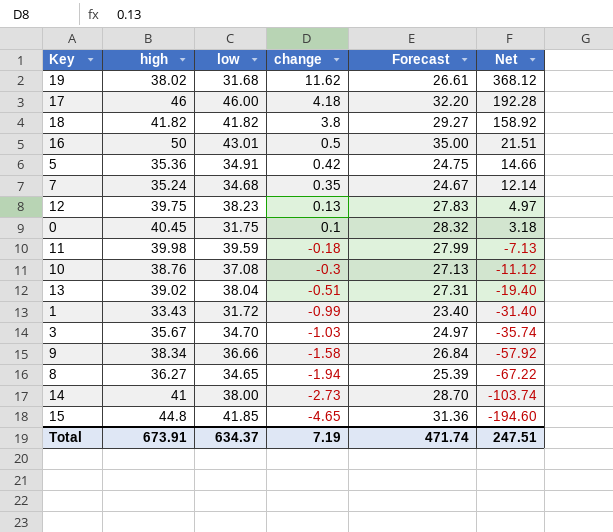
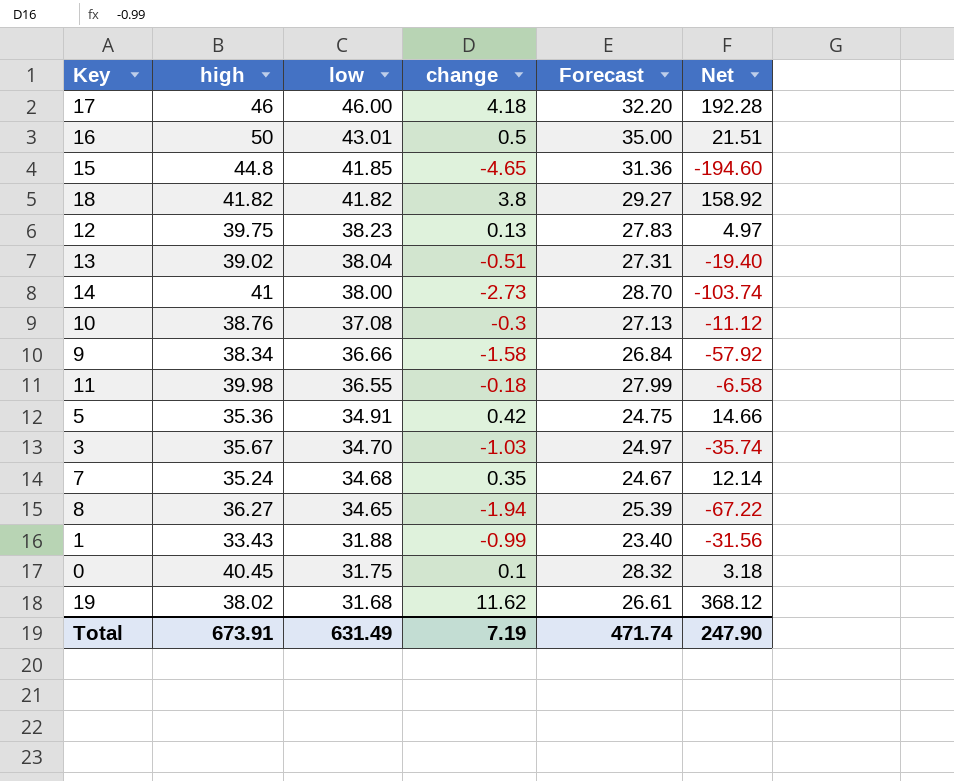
row order: change descending -> low descending
11 | low: 39.59 -> 36.55
11 | Net: -7.13 -> -6.58
1 | low: 31.72 -> 31.88
1 | Net: -31.40 -> -31.56
Total | low: 634.37 -> 631.49
Total | Net: 247.51 -> 247.90

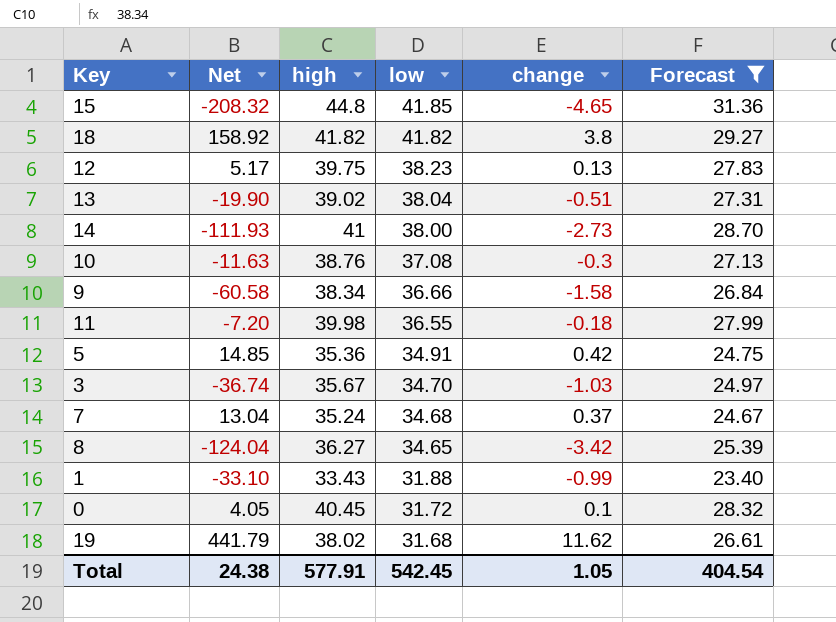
filter: none -> Forecast <= 31.36
column Net | formula: [low] * [change] -> [high] * [change]
column Net | position: 6 -> 2
7 | change: 0.35 -> 0.37
8 | change: -1.94 -> -3.42
0 | low: 31.75 -> 31.72
Total | Net: 247.90 -> 24.38
Total | high: 673.91 -> 577.91
Total | low: 631.49 -> 542.45
Total | change: 7.19 -> 1.05
Total | Forecast: 471.74 -> 404.54

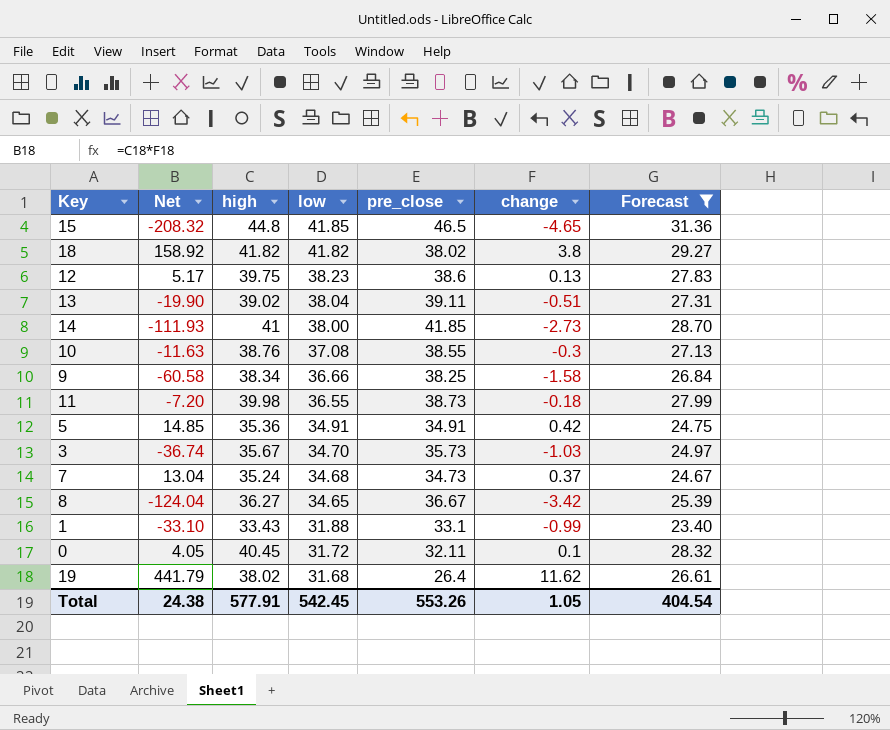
column pre_close | position: none -> 5

